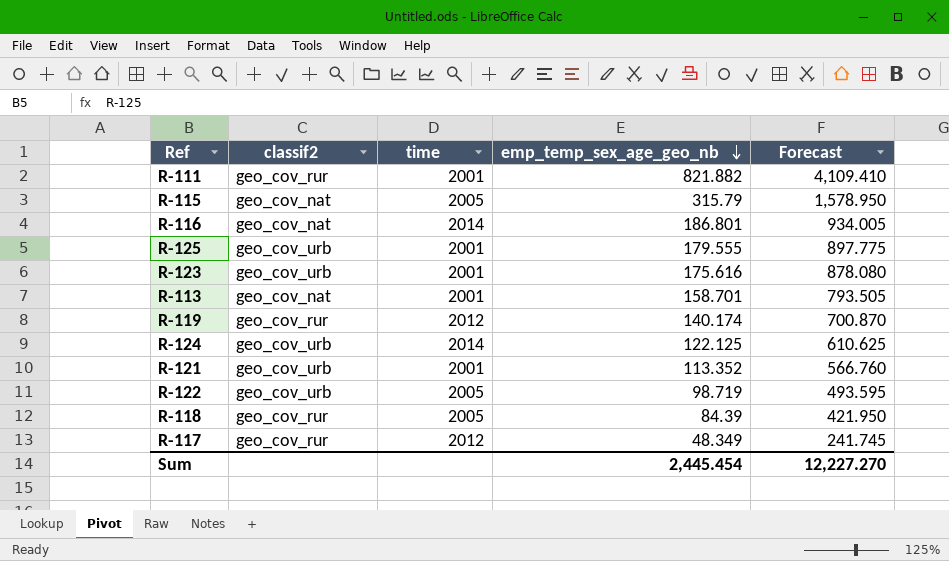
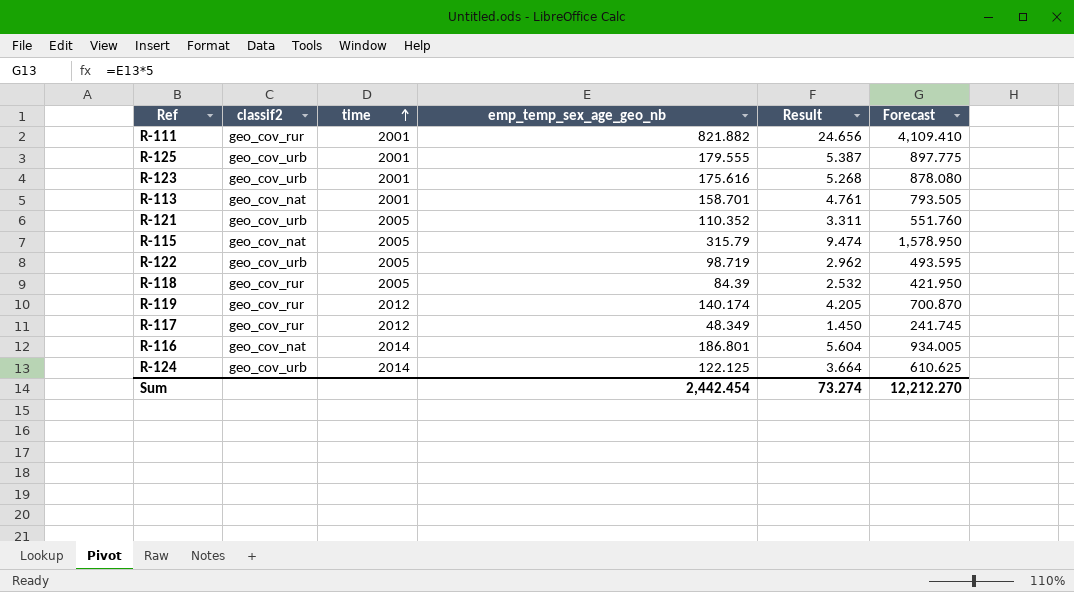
row order: emp_temp_sex_age_geo_nb descending -> time ascending
column Result | formula: none -> [emp_temp_sex_age_geo_nb] * 0.03
R-121 | time: 2001 -> 2005
R-121 | emp_temp_sex_age_geo_nb: 113.352 -> 110.352
R-121 | Forecast: 566.760 -> 551.760
Sum | emp_temp_sex_age_geo_nb: 2,445.454 -> 2,442.454
Sum | Forecast: 12,227.270 -> 12,212.270

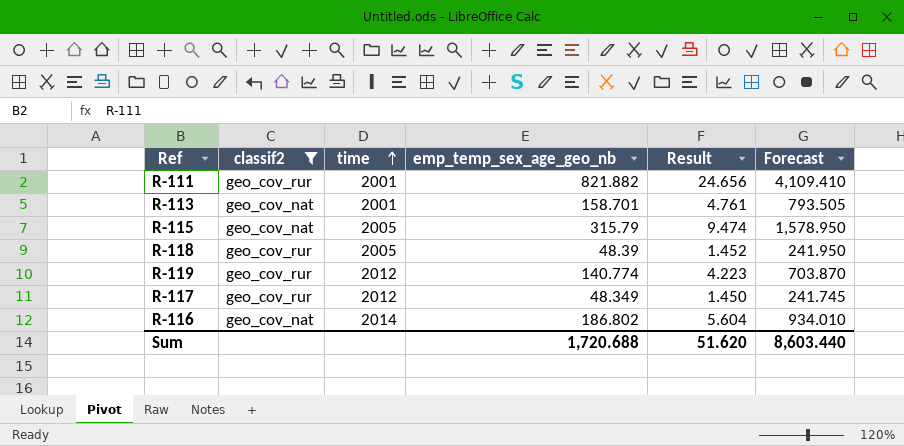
filter: none -> classif2 != geo_cov_urb
R-118 | emp_temp_sex_age_geo_nb: 84.39 -> 48.39
R-118 | Result: 2.532 -> 1.452
R-118 | Forecast: 421.950 -> 241.950
R-119 | emp_temp_sex_age_geo_nb: 140.174 -> 140.774
R-119 | Result: 4.205 -> 4.223
R-119 | Forecast: 700.870 -> 703.870
R-116 | emp_temp_sex_age_geo_nb: 186.801 -> 186.802
R-116 | Forecast: 934.005 -> 934.010
Sum | emp_temp_sex_age_geo_nb: 2,442.454 -> 1,720.688
Sum | Result: 73.274 -> 51.620
Sum | Forecast: 12,212.270 -> 8,603.440

